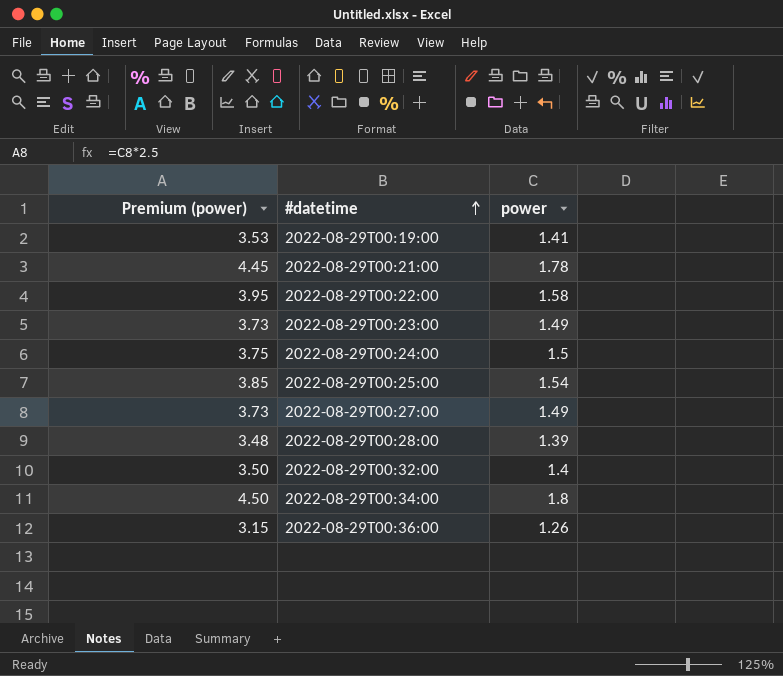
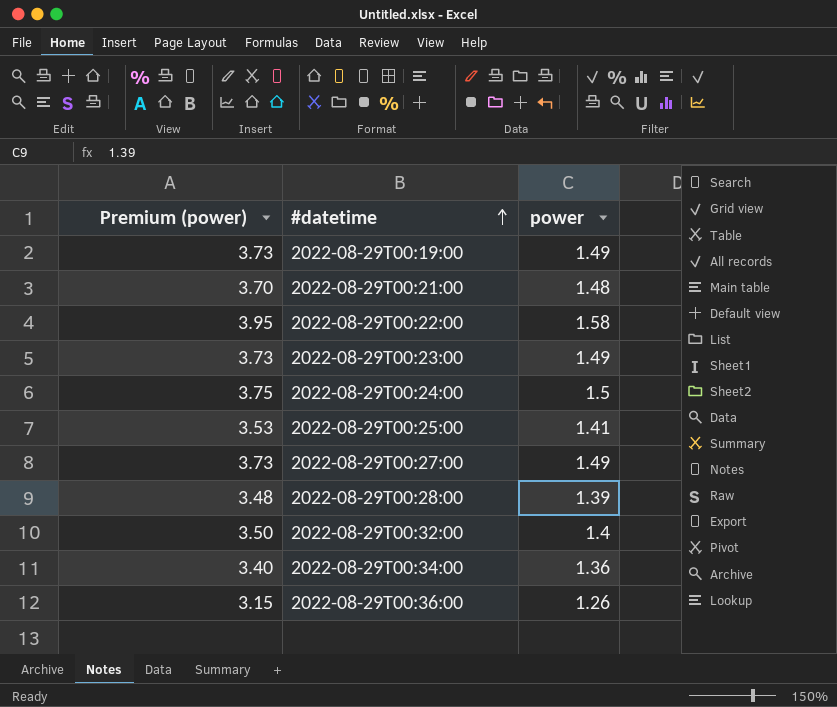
2022-08-29T00:19:00 | Premium (power): 3.53 -> 3.73
2022-08-29T00:19:00 | power: 1.41 -> 1.49
2022-08-29T00:21:00 | Premium (power): 4.45 -> 3.70
2022-08-29T00:21:00 | power: 1.78 -> 1.48
2022-08-29T00:25:00 | Premium (power): 3.85 -> 3.53
2022-08-29T00:25:00 | power: 1.54 -> 1.41
2022-08-29T00:34:00 | Premium (power): 4.50 -> 3.40
2022-08-29T00:34:00 | power: 1.8 -> 1.36

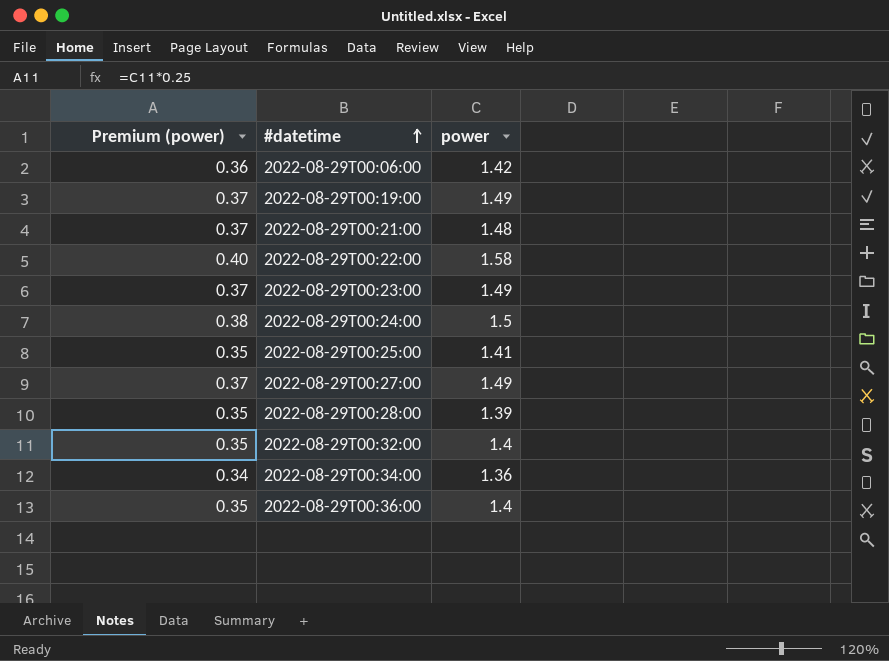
column Premium (power) | formula: [power] * 2.5 -> [power] * 0.25
row 2022-08-29T00:06:00: none -> 0.36 | 1.42
2022-08-29T00:36:00 | power: 1.26 -> 1.4

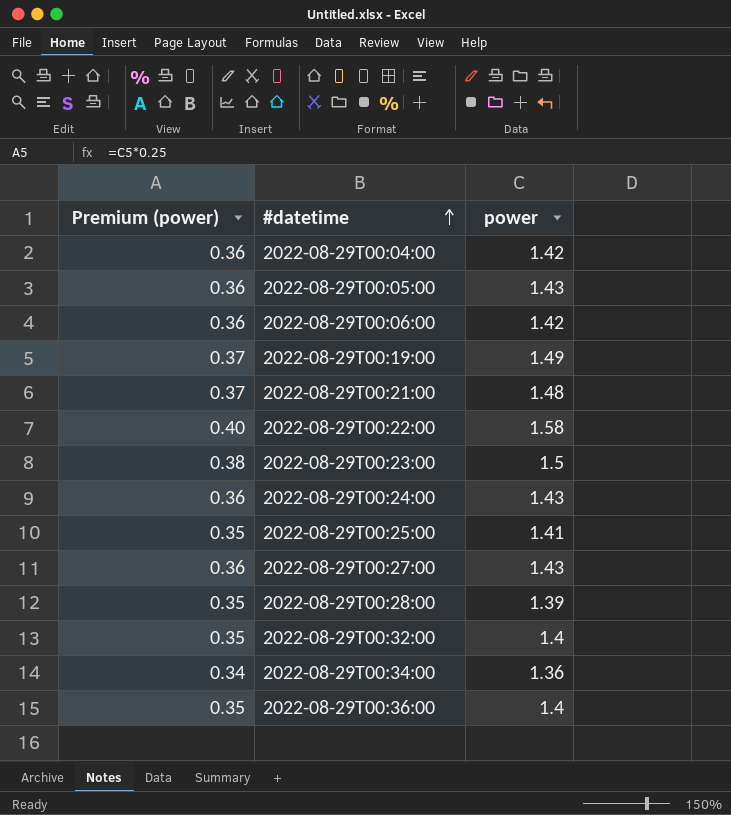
row 2022-08-29T00:04:00: none -> 0.36 | 1.42
row 2022-08-29T00:05:00: none -> 0.36 | 1.43
2022-08-29T00:23:00 | Premium (power): 0.37 -> 0.38
2022-08-29T00:23:00 | power: 1.49 -> 1.5
2022-08-29T00:24:00 | Premium (power): 0.38 -> 0.36
2022-08-29T00:24:00 | power: 1.5 -> 1.43
2022-08-29T00:27:00 | Premium (power): 0.37 -> 0.36
2022-08-29T00:27:00 | power: 1.49 -> 1.43

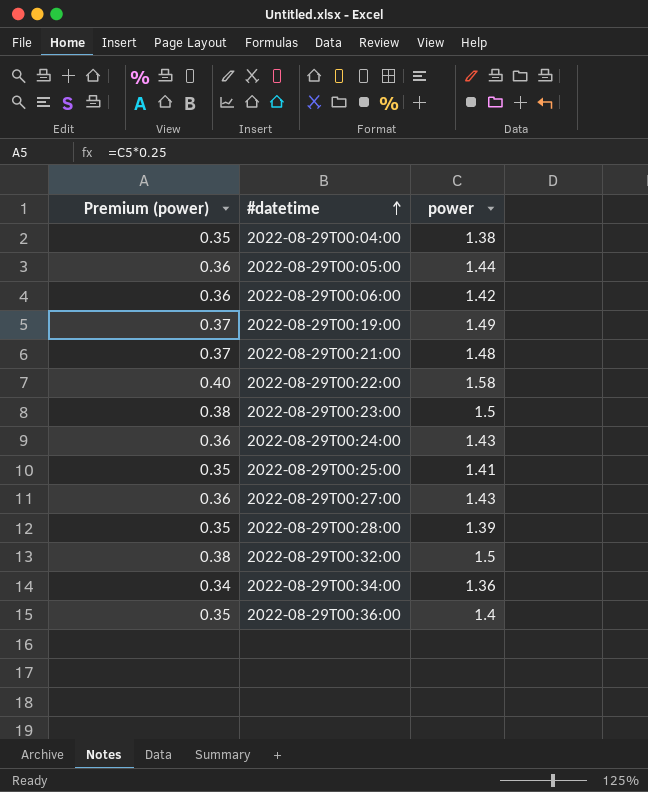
2022-08-29T00:04:00 | Premium (power): 0.36 -> 0.35
2022-08-29T00:04:00 | power: 1.42 -> 1.38
2022-08-29T00:05:00 | power: 1.43 -> 1.44
2022-08-29T00:32:00 | Premium (power): 0.35 -> 0.38
2022-08-29T00:32:00 | power: 1.4 -> 1.5

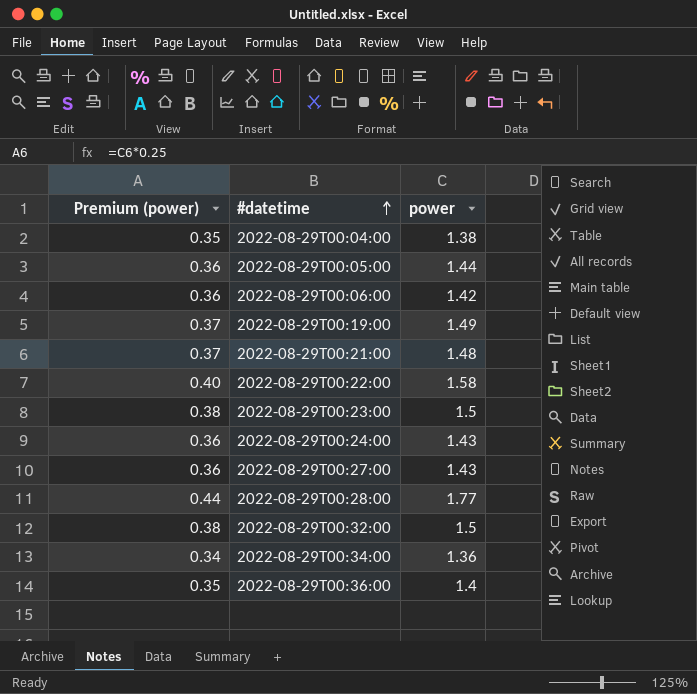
row 2022-08-29T00:25:00: 0.35 | 1.41 -> none
2022-08-29T00:28:00 | Premium (power): 0.35 -> 0.44
2022-08-29T00:28:00 | power: 1.39 -> 1.77

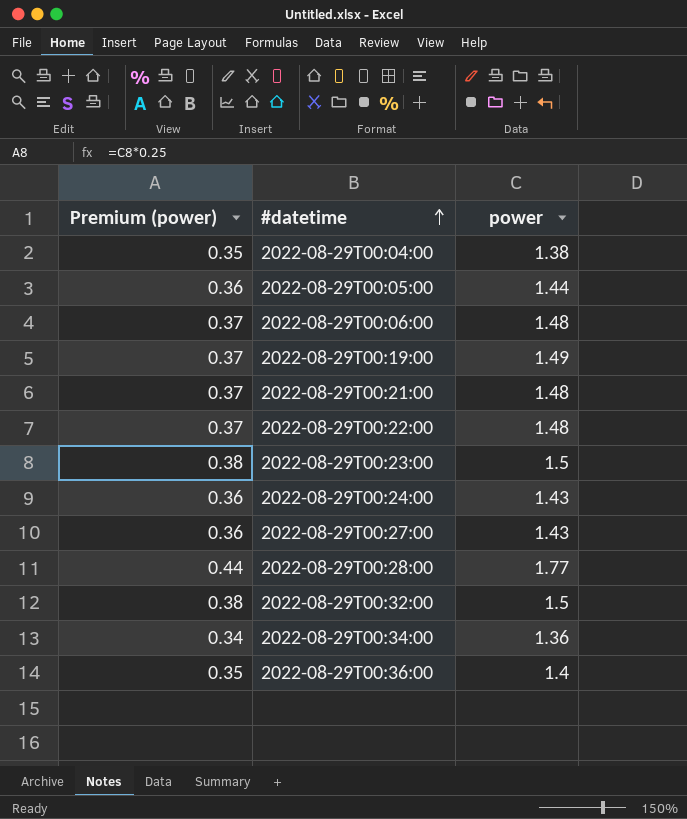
2022-08-29T00:06:00 | Premium (power): 0.36 -> 0.37
2022-08-29T00:06:00 | power: 1.42 -> 1.48
2022-08-29T00:22:00 | Premium (power): 0.40 -> 0.37
2022-08-29T00:22:00 | power: 1.58 -> 1.48

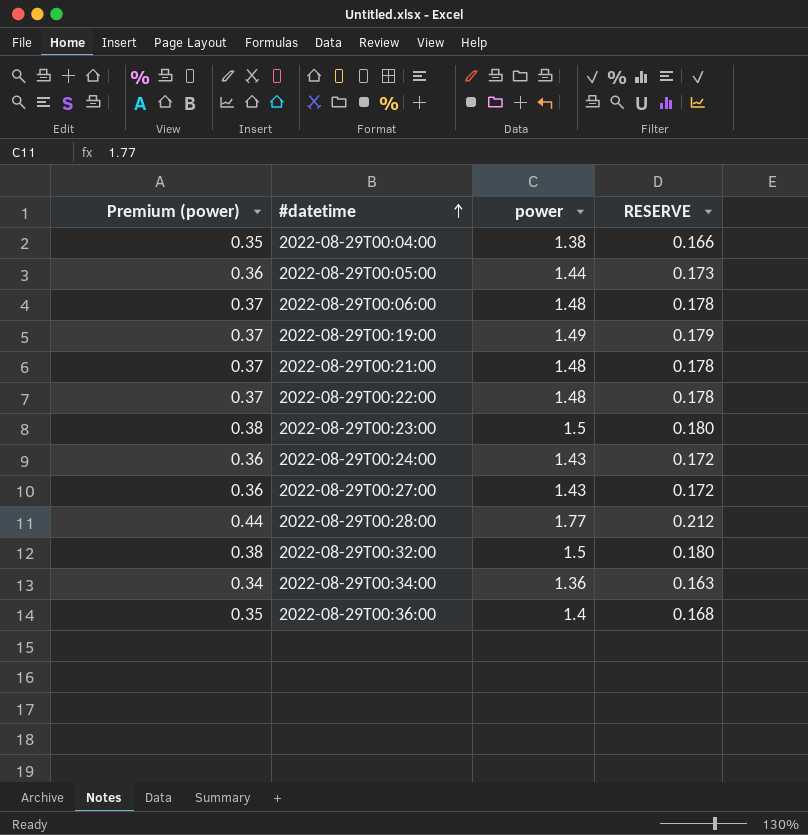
column RESERVE | formula: none -> [power] * 0.12

